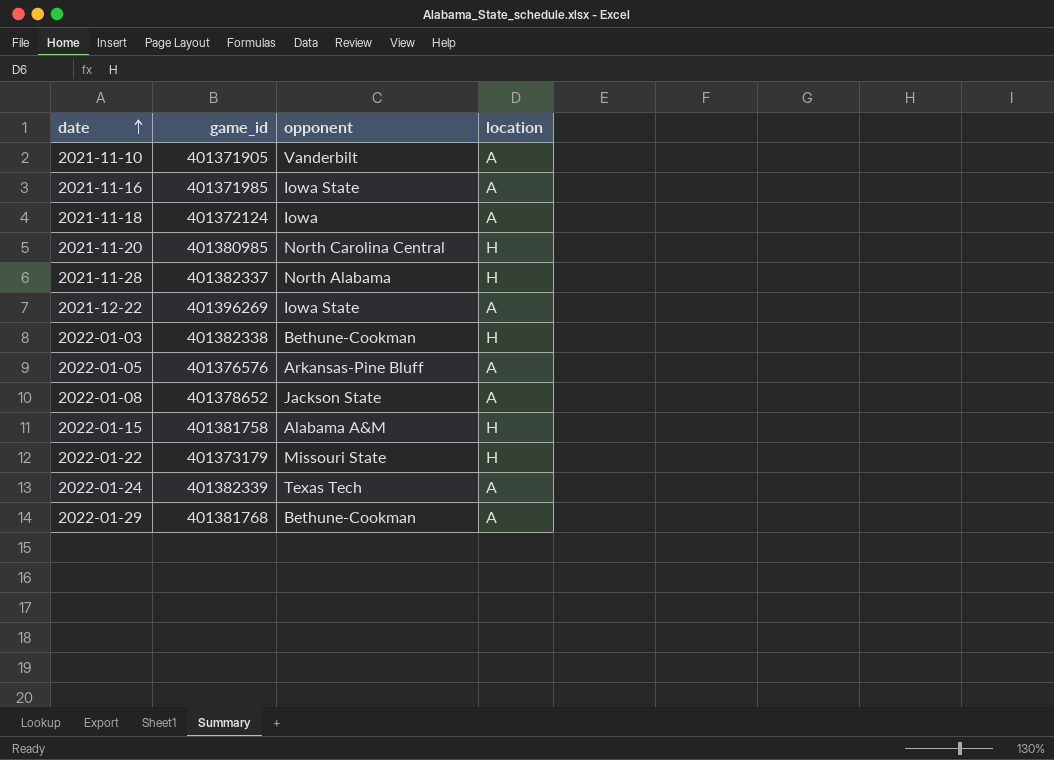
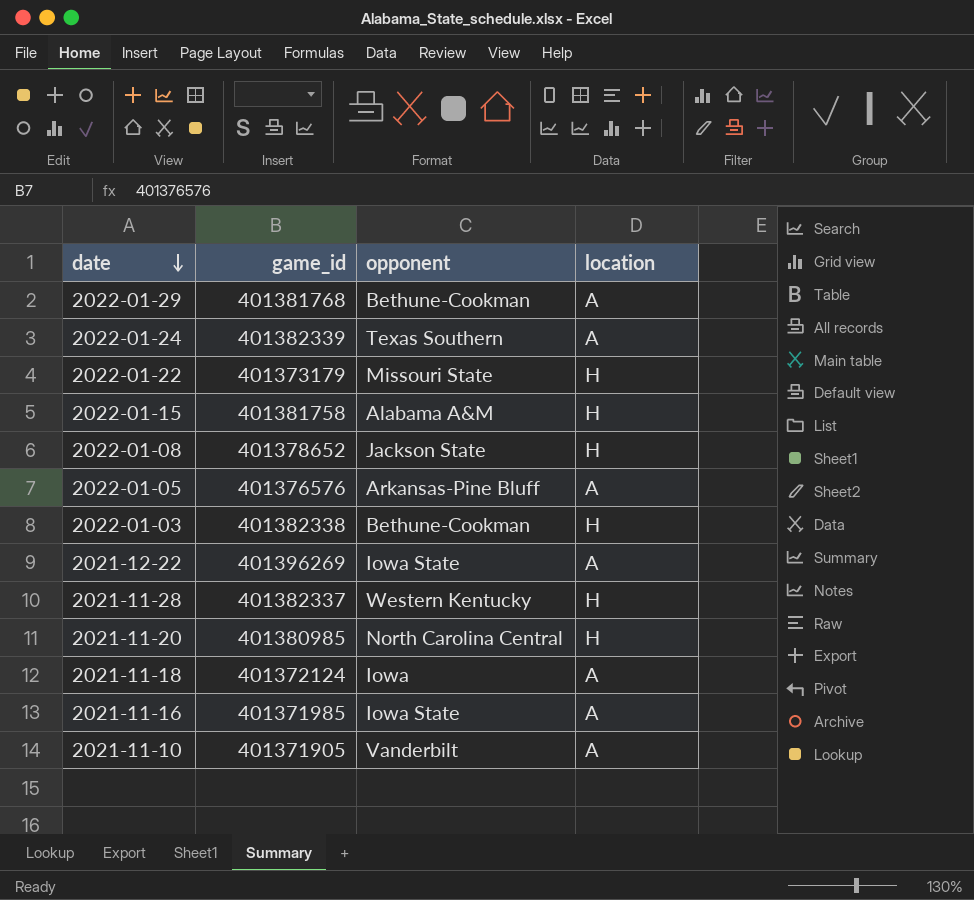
row order: date ascending -> date descending
2022-01-24 | opponent: Texas Tech -> Texas Southern
2022-01-08 | location: A -> H
2021-11-28 | opponent: North Alabama -> Western Kentucky

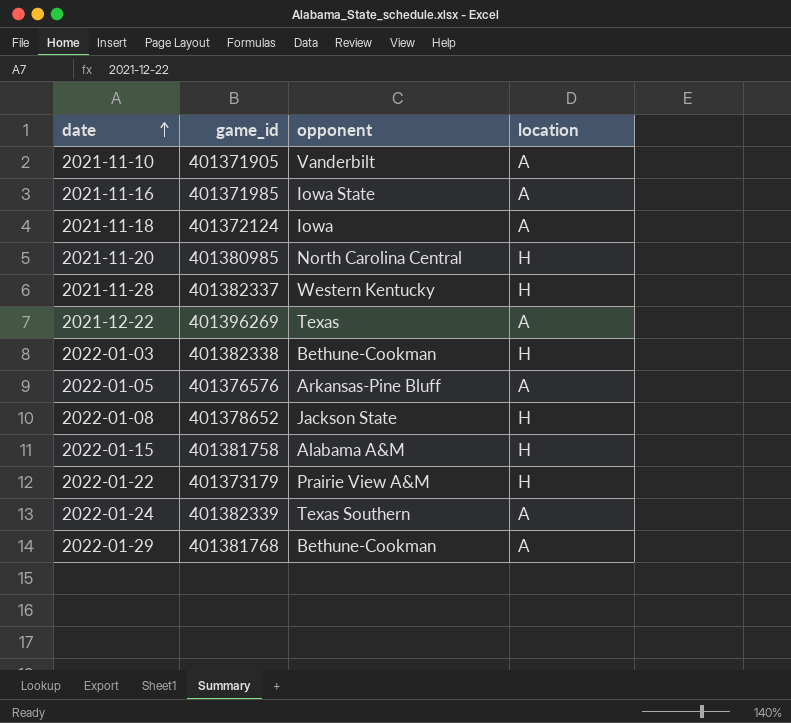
row order: date descending -> date ascending
2021-12-22 | opponent: Iowa State -> Texas
2022-01-22 | opponent: Missouri State -> Prairie View A&M

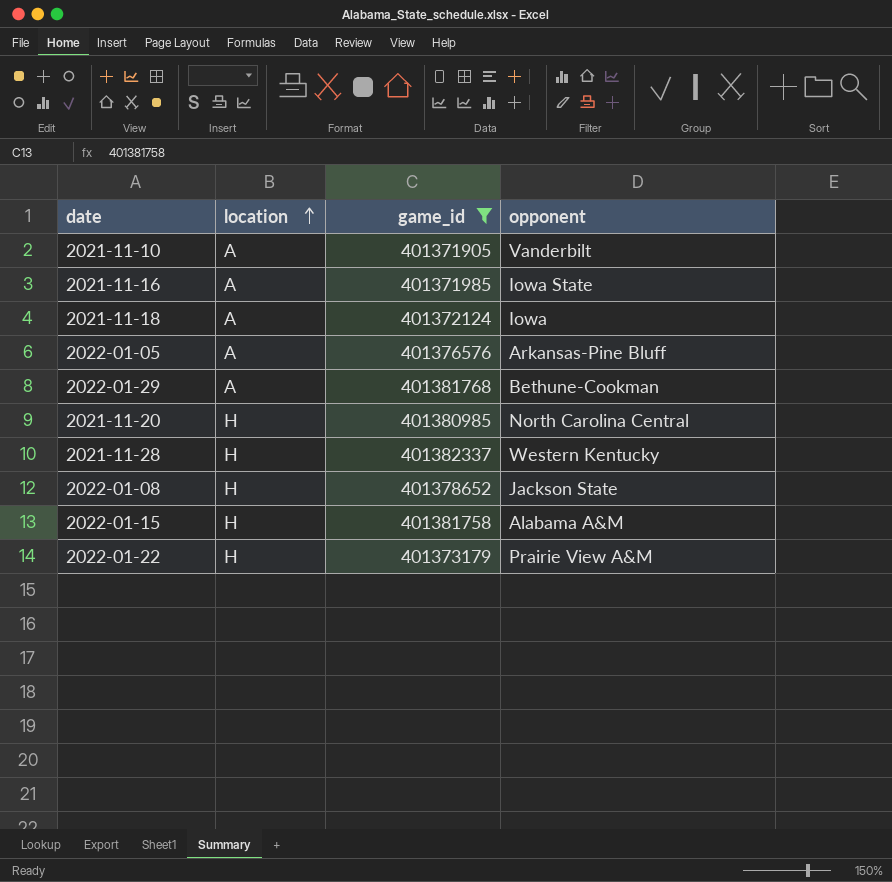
filter: none -> game_id <= 401382337
row order: date ascending -> location ascending
column location | position: 4 -> 2

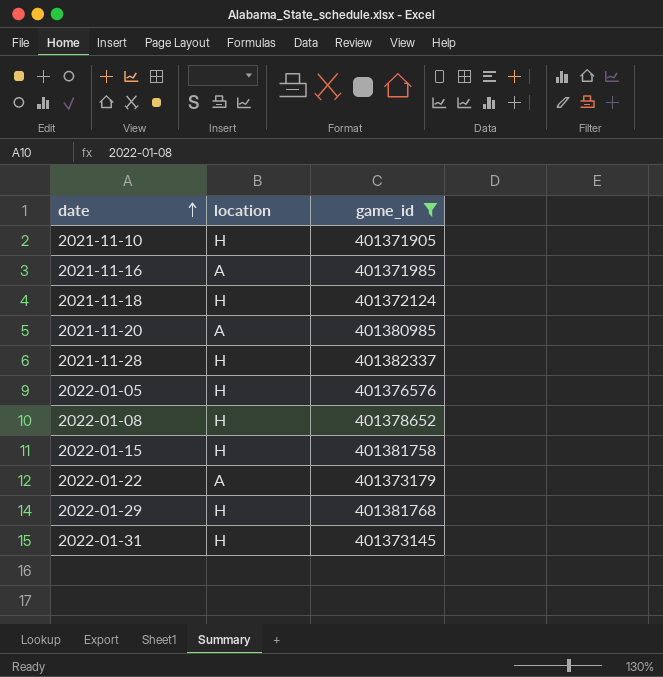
row order: location ascending -> date ascending
column opponent | position: 4 -> none
2021-11-10 | location: A -> H
2021-11-18 | location: A -> H
2021-11-20 | location: H -> A
2022-01-05 | location: A -> H
2022-01-22 | location: H -> A
2022-01-29 | location: A -> H
row 2022-01-31: none -> H | 401373145

